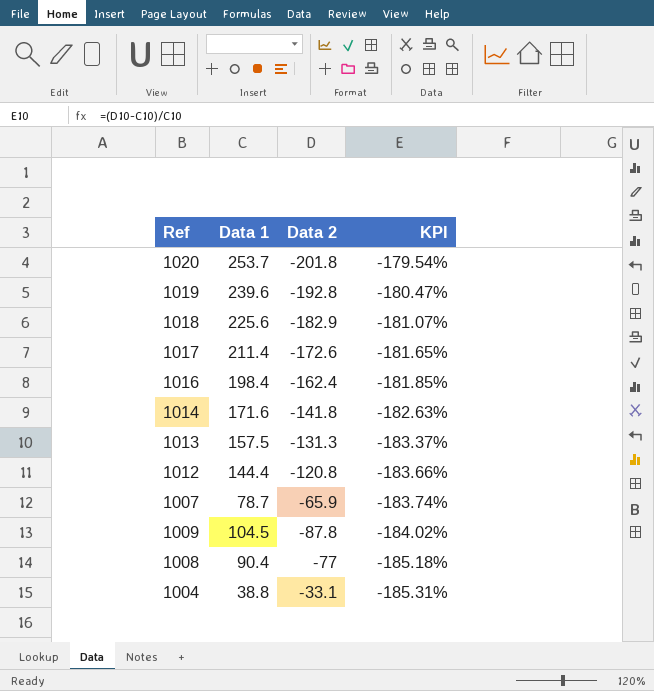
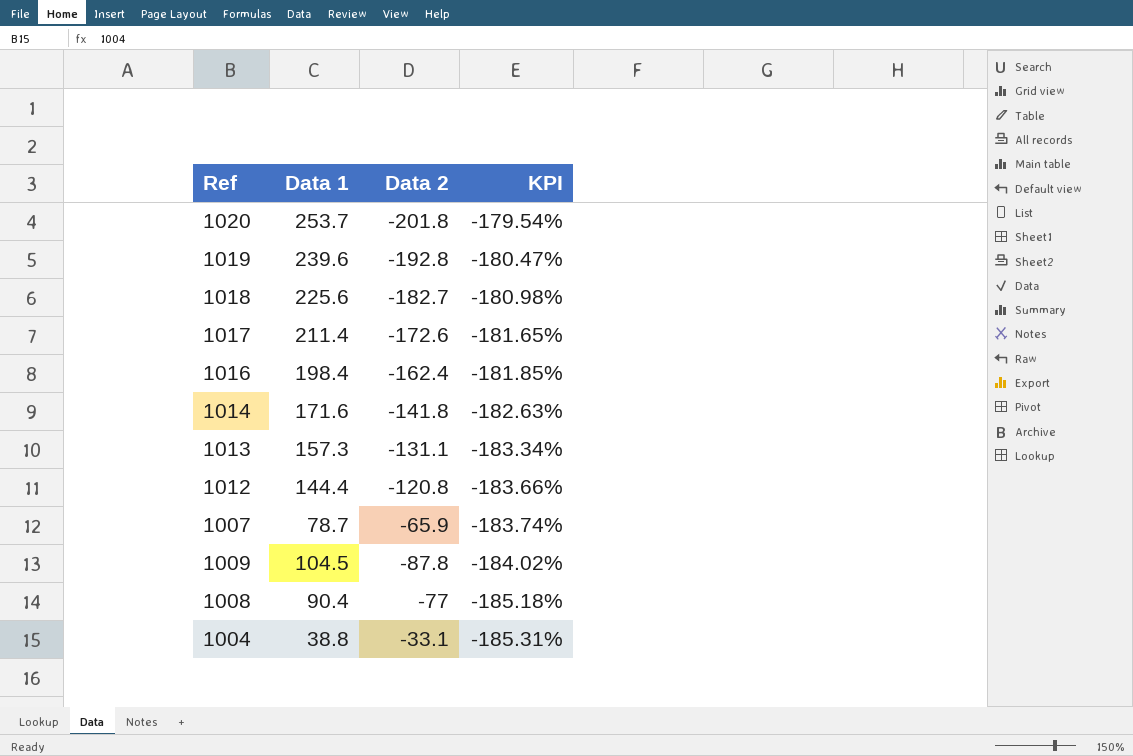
1018 | Data 2: -182.9 -> -182.7
1018 | KPI: -181.07% -> -180.98%
1013 | Data 1: 157.5 -> 157.3
1013 | Data 2: -131.3 -> -131.1
1013 | KPI: -183.37% -> -183.34%

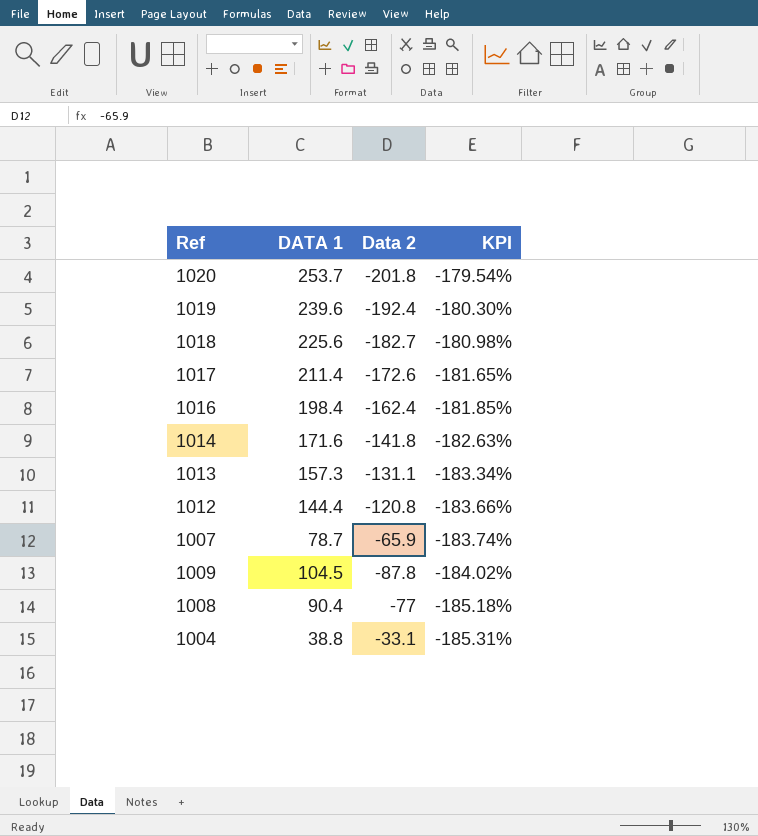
column name: Data 1 -> DATA 1
1019 | Data 2: -192.8 -> -192.4
1019 | KPI: -180.47% -> -180.30%

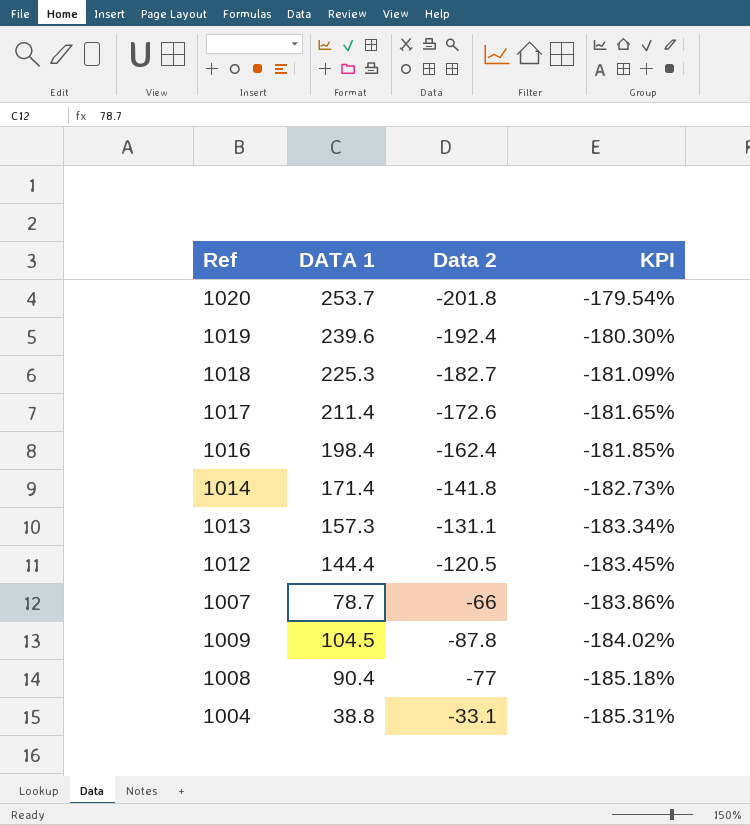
1018 | DATA 1: 225.6 -> 225.3
1018 | KPI: -180.98% -> -181.09%
1014 | DATA 1: 171.6 -> 171.4
1014 | KPI: -182.63% -> -182.73%
1012 | Data 2: -120.8 -> -120.5
1012 | KPI: -183.66% -> -183.45%
1007 | Data 2: -65.9 -> -66
1007 | KPI: -183.74% -> -183.86%

